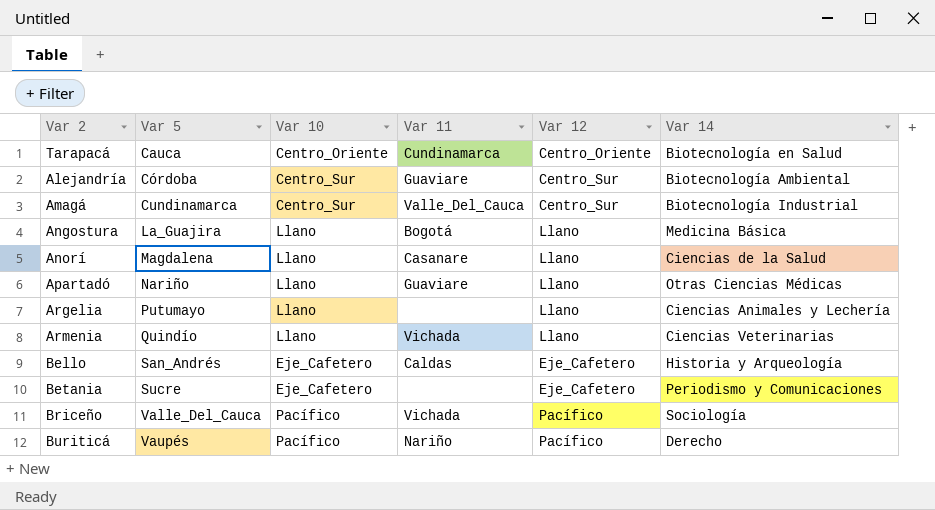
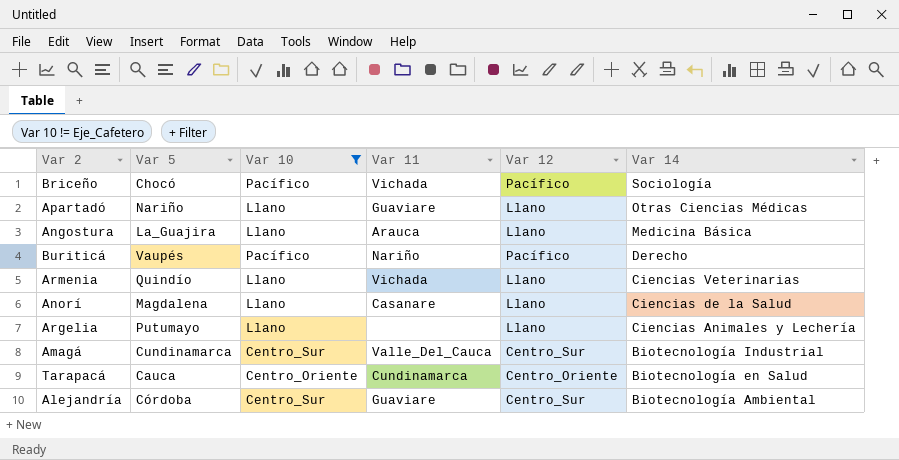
filter: none -> Var 10 != Eje_Cafetero
row order: Var 5 ascending -> Var 14 descending
Briceño | Var 5: Valle_Del_Cauca -> Chocó
Angostura | Var 11: Bogotá -> Arauca

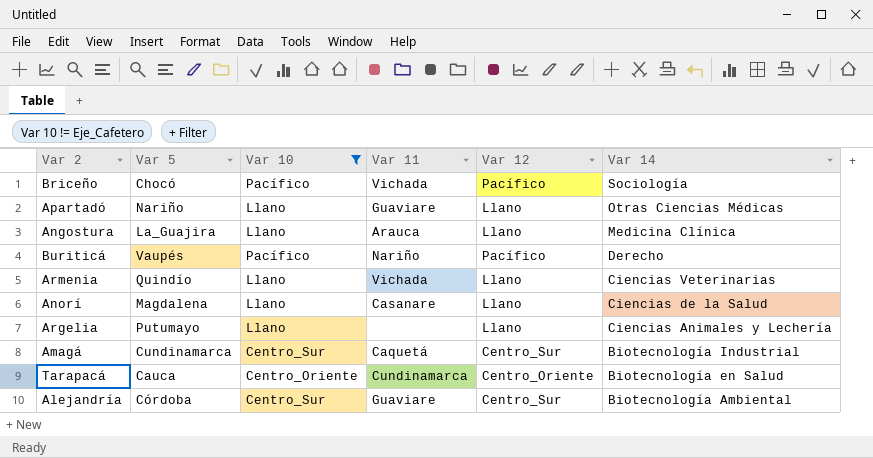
Angostura | Var 14: Medicina Básica -> Medicina Clínica
Amagá | Var 11: Valle_Del_Cauca -> Caquetá

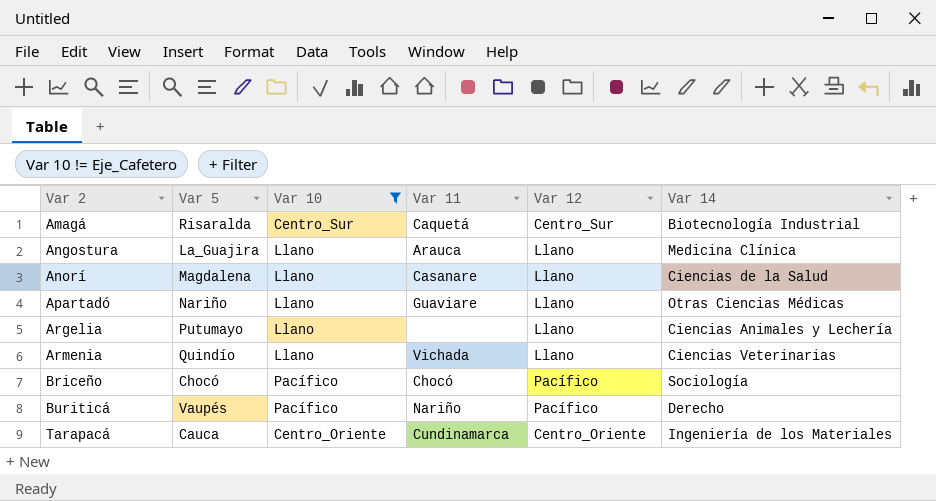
row order: Var 14 descending -> Var 2 ascending
row Alejandría: Córdoba | Centro_Sur | Guaviare | Centro_Sur | Biotecnología Ambiental -> none
Amagá | Var 5: Cundinamarca -> Risaralda
Briceño | Var 11: Vichada -> Chocó
Tarapacá | Var 14: Biotecnología en Salud -> Ingeniería de los Materiales

